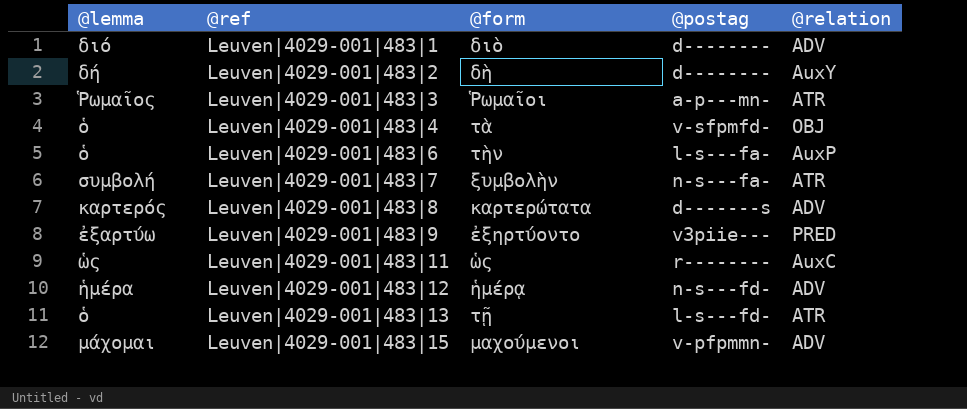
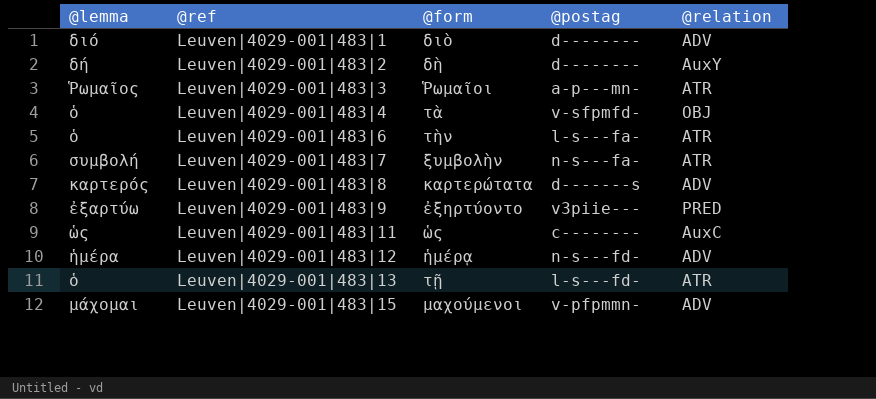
Leuven|4029-001|483|6 | @relation: AuxP -> ATR
Leuven|4029-001|483|11 | @postag: r-------- -> c--------

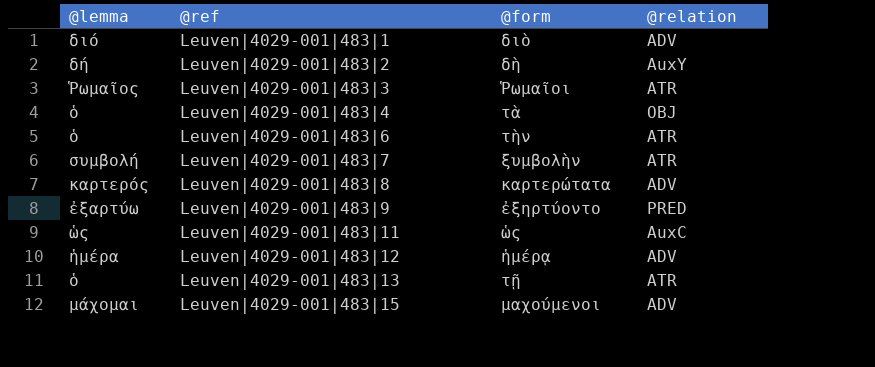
column @postag | position: 4 -> none

